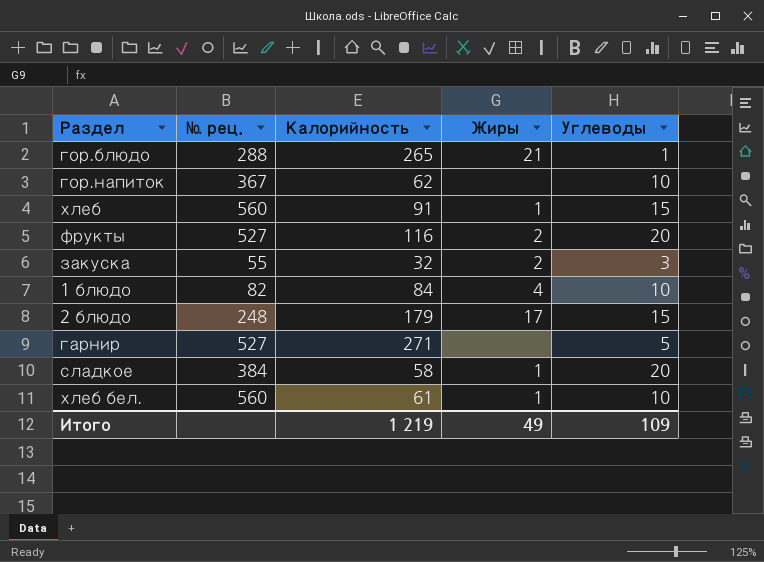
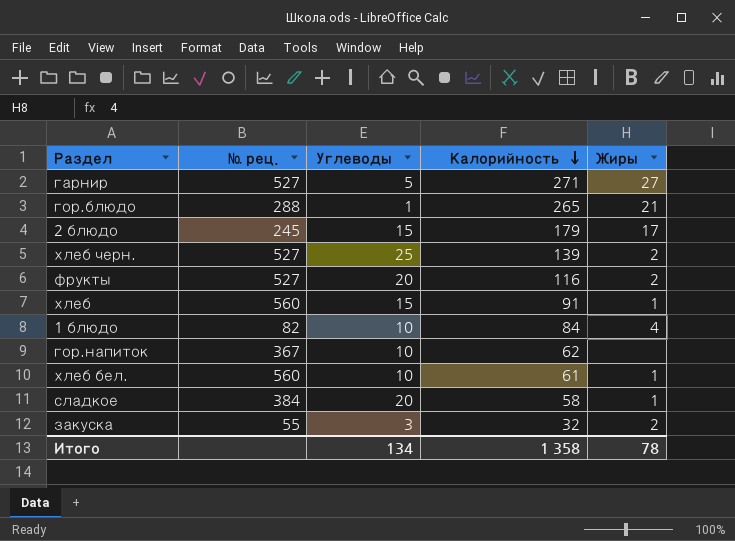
row order: none -> Калорийность descending
column Углеводы | position: 5 -> 3
гарнир | Жиры: none -> 27
2 блюдо | № рец.: 248 -> 245
row хлеб черн.: none -> 527 | 25 | 139 | 2
Итого | Углеводы: 109 -> 134
Итого | Калорийность: 1 219 -> 1 358
Итого | Жиры: 49 -> 78

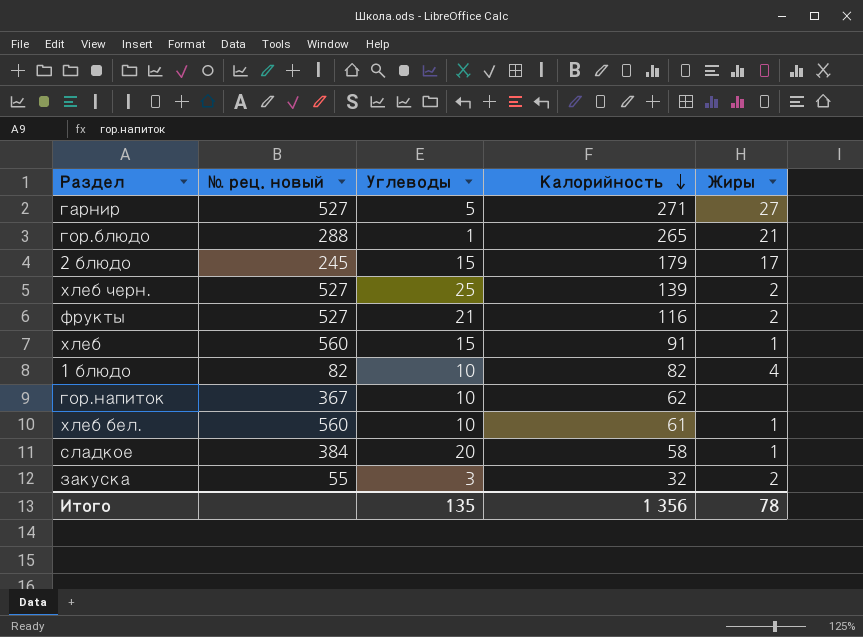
column name: № рец. -> № рец. новый
фрукты | Углеводы: 20 -> 21
1 блюдо | Калорийность: 84 -> 82
Итого | Углеводы: 134 -> 135
Итого | Калорийность: 1 358 -> 1 356

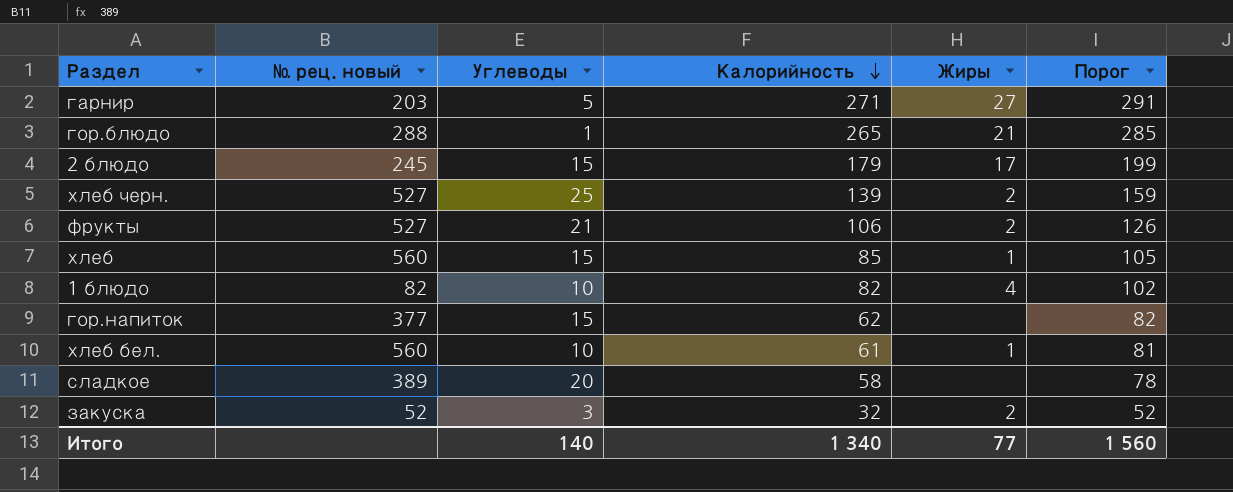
column Порог | formula: none -> [Калорийность] + 20
гарнир | № рец. новый: 527 -> 203
фрукты | Калорийность: 116 -> 106
хлеб | Калорийность: 91 -> 85
гор.напиток | № рец. новый: 367 -> 377
гор.напиток | Углеводы: 10 -> 15
сладкое | № рец. новый: 384 -> 389
сладкое | Жиры: 1 -> none
закуска | № рец. новый: 55 -> 52
Итого | Углеводы: 135 -> 140
Итого | Калорийность: 1 356 -> 1 340
Итого | Жиры: 78 -> 77

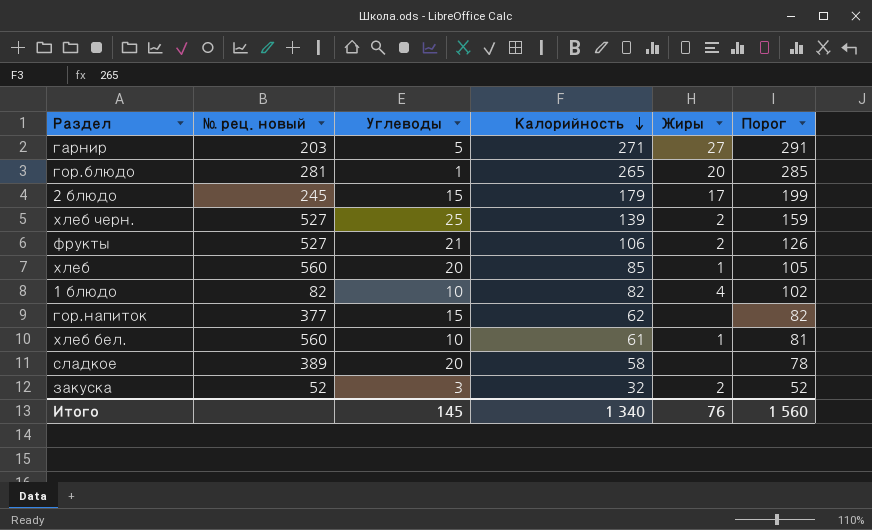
гор.блюдо | № рец. новый: 288 -> 281
гор.блюдо | Жиры: 21 -> 20
хлеб | Углеводы: 15 -> 20
Итого | Углеводы: 140 -> 145
Итого | Жиры: 77 -> 76

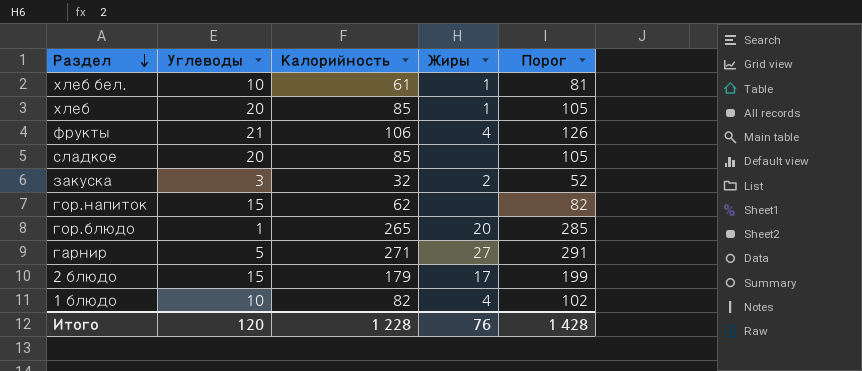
row order: Калорийность descending -> Раздел descending
column № рец. новый | position: 2 -> none
row хлеб черн.: 527 | 25 | 139 | 2 | 159 -> none
фрукты | Жиры: 2 -> 4
сладкое | Калорийность: 58 -> 85
сладкое | Порог: 78 -> 105
Итого | Углеводы: 145 -> 120
Итого | Калорийность: 1 340 -> 1 228
Итого | Порог: 1 560 -> 1 428

